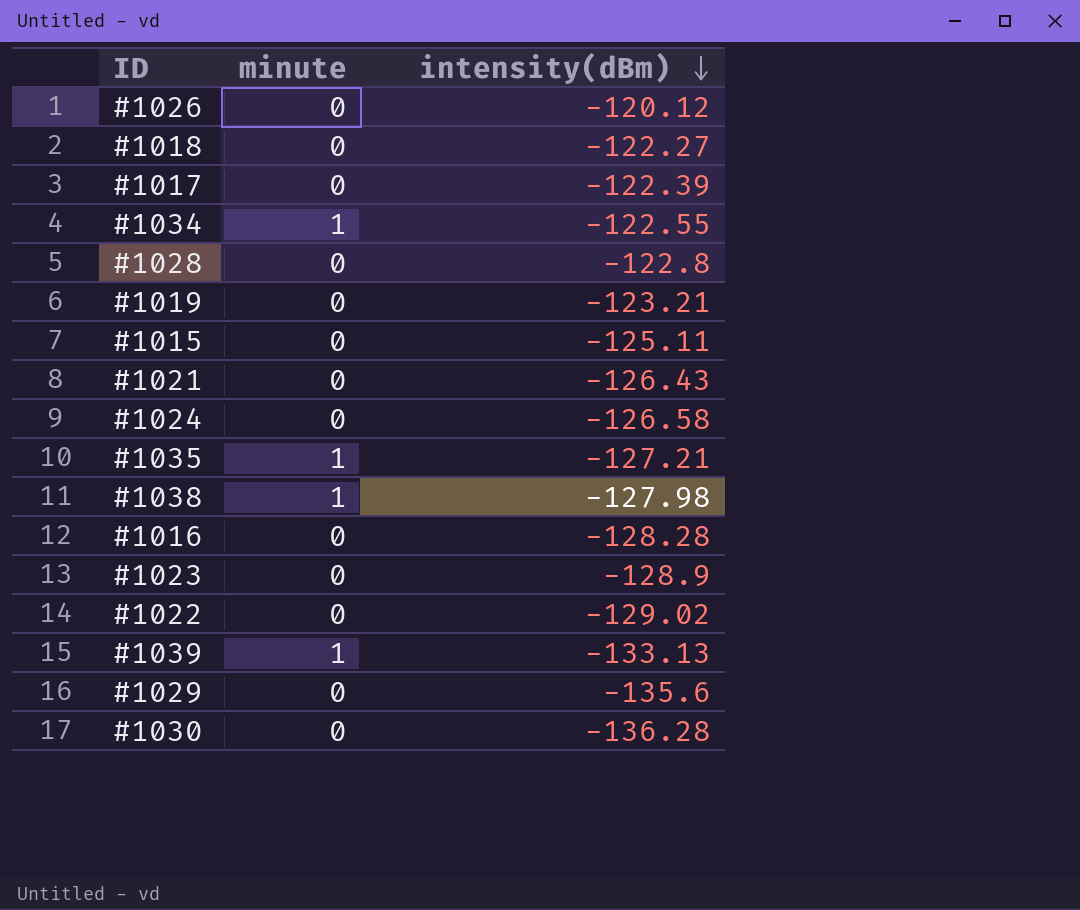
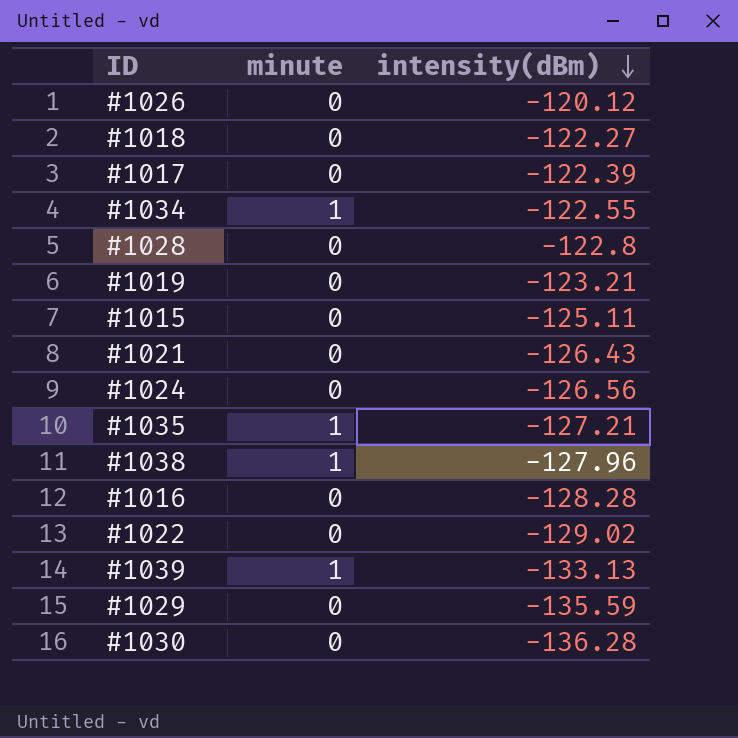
row #1023: 0 | -128.9 -> none
#1024 | intensity(dBm): -126.58 -> -126.56
#1038 | intensity(dBm): -127.98 -> -127.96
#1029 | intensity(dBm): -135.6 -> -135.59

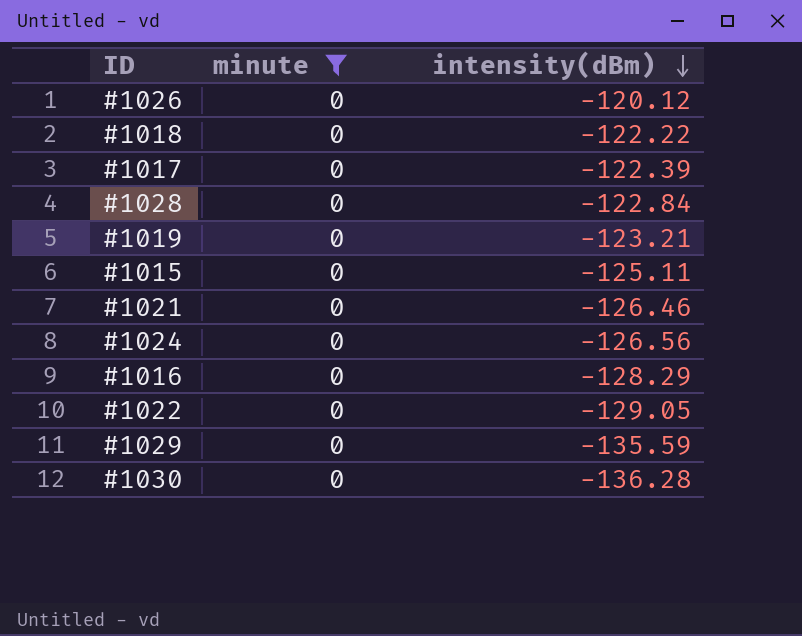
filter: none -> minute = 0
#1018 | intensity(dBm): -122.27 -> -122.22
#1028 | intensity(dBm): -122.8 -> -122.84
#1021 | intensity(dBm): -126.43 -> -126.46
#1016 | intensity(dBm): -128.28 -> -128.29
#1022 | intensity(dBm): -129.02 -> -129.05

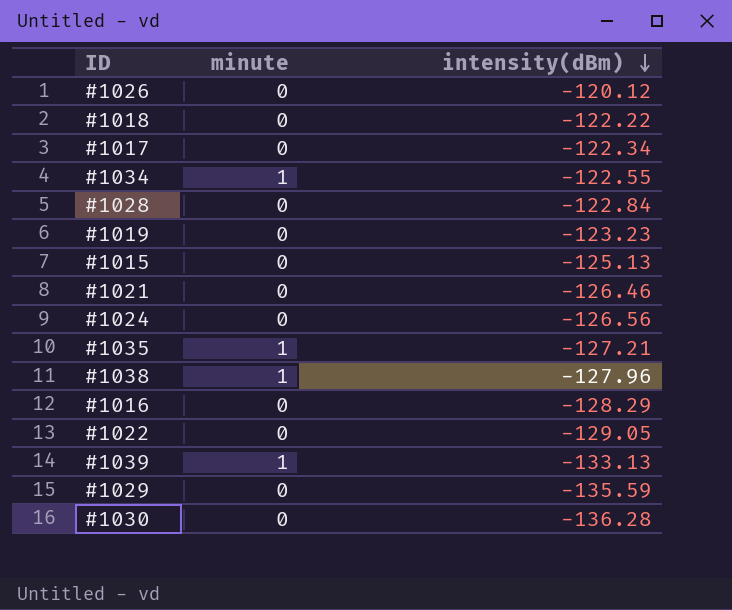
filter: minute = 0 -> none
#1017 | intensity(dBm): -122.39 -> -122.34
#1019 | intensity(dBm): -123.21 -> -123.23
#1015 | intensity(dBm): -125.11 -> -125.13

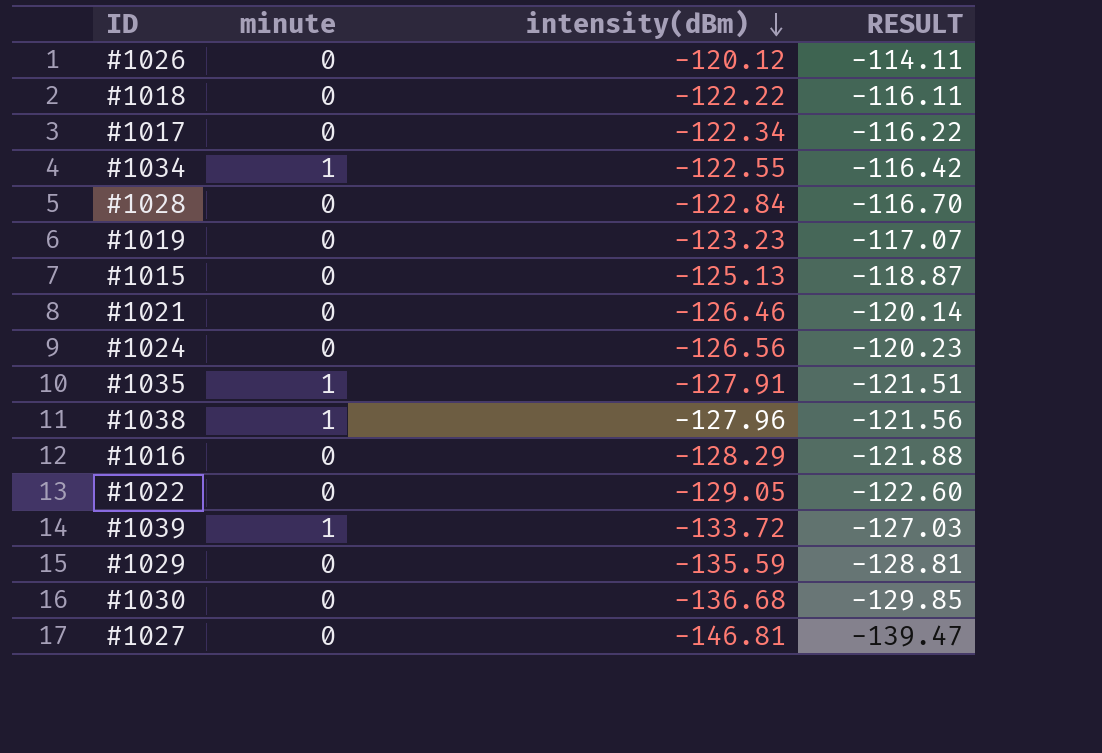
column RESULT | formula: none -> [intensity(dBm)] * 0.95
#1035 | intensity(dBm): -127.21 -> -127.91
#1039 | intensity(dBm): -133.13 -> -133.72
#1030 | intensity(dBm): -136.28 -> -136.68
row #1027: none -> 0 | -146.81 | -139.47

